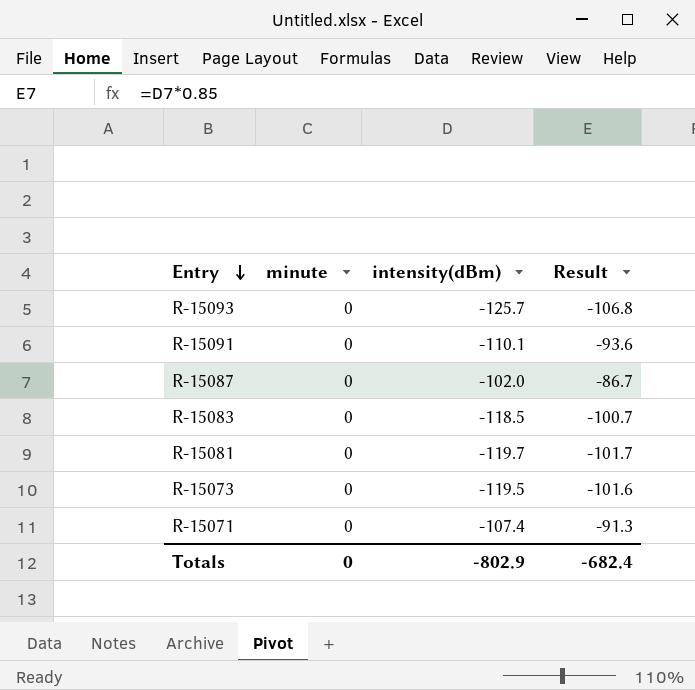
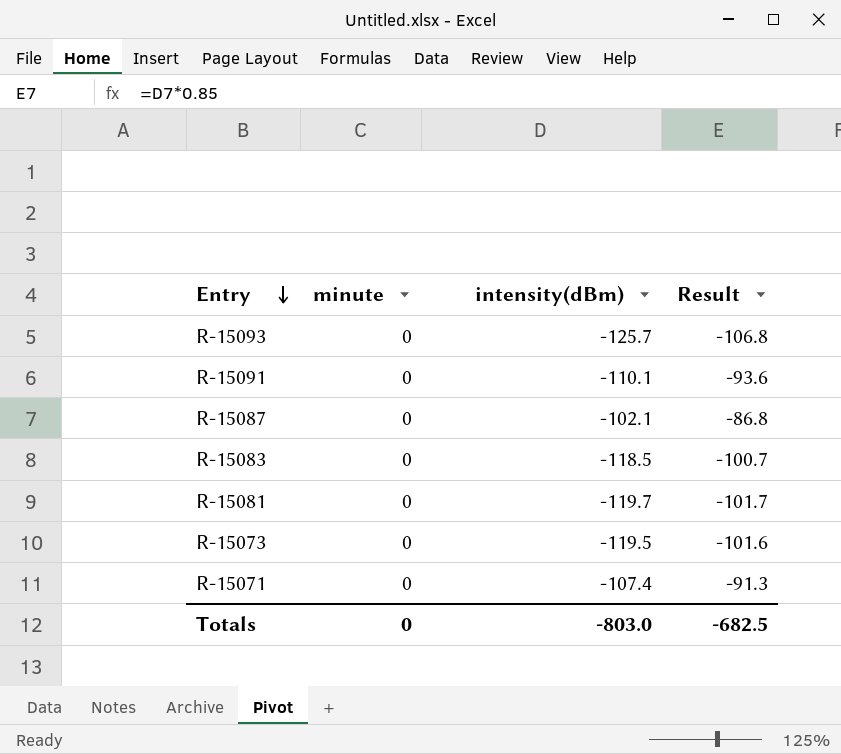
R-15087 | intensity(dBm): -102.0 -> -102.1
R-15087 | Result: -86.7 -> -86.8
Totals | intensity(dBm): -802.9 -> -803.0
Totals | Result: -682.4 -> -682.5

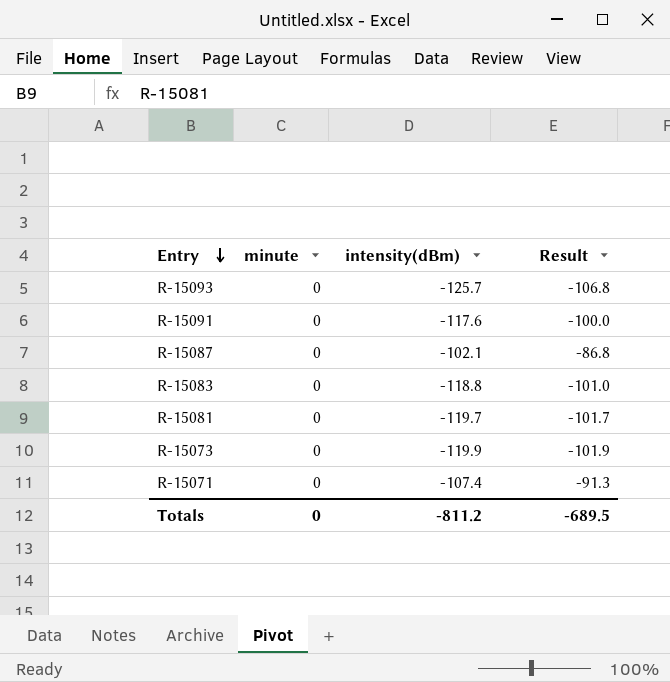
R-15091 | intensity(dBm): -110.1 -> -117.6
R-15091 | Result: -93.6 -> -100.0
R-15083 | intensity(dBm): -118.5 -> -118.8
R-15083 | Result: -100.7 -> -101.0
R-15073 | intensity(dBm): -119.5 -> -119.9
R-15073 | Result: -101.6 -> -101.9
Totals | intensity(dBm): -803.0 -> -811.2
Totals | Result: -682.5 -> -689.5

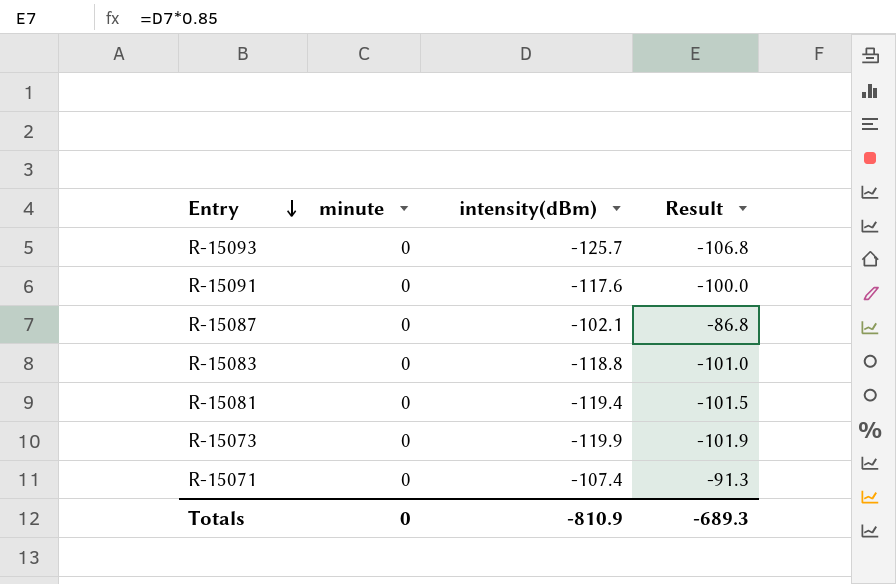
R-15081 | intensity(dBm): -119.7 -> -119.4
R-15081 | Result: -101.7 -> -101.5
Totals | intensity(dBm): -811.2 -> -810.9
Totals | Result: -689.5 -> -689.3

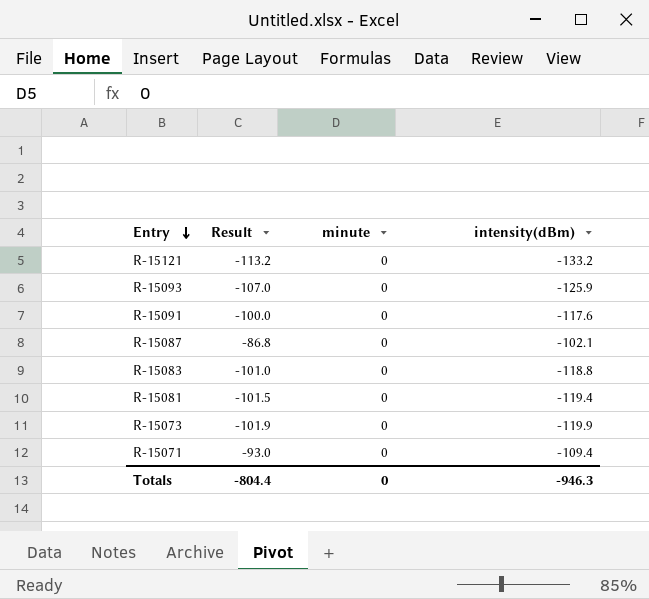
column Result | position: 4 -> 2
row R-15121: none -> -113.2 | 0 | -133.2
R-15093 | Result: -106.8 -> -107.0
R-15093 | intensity(dBm): -125.7 -> -125.9
R-15071 | Result: -91.3 -> -93.0
R-15071 | intensity(dBm): -107.4 -> -109.4
Totals | Result: -689.3 -> -804.4
Totals | intensity(dBm): -810.9 -> -946.3

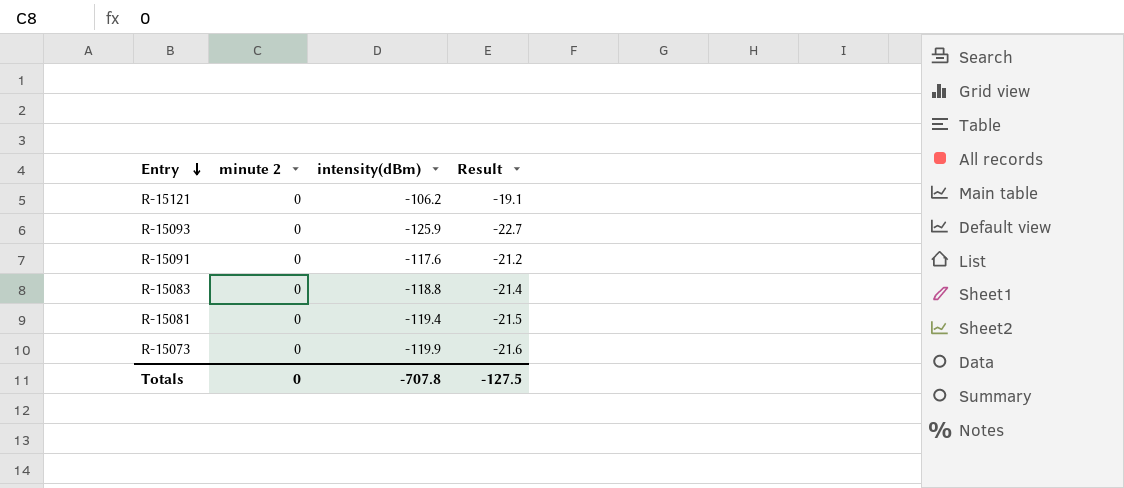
column name: minute -> minute 2
column Result | formula: [intensity(dBm)] * 0.85 -> [intensity(dBm)] * 0.18
column Result | position: 2 -> 4
row R-15087: -86.8 | 0 | -102.1 -> none
row R-15071: -93.0 | 0 | -109.4 -> none
R-15121 | intensity(dBm): -133.2 -> -106.2
Totals | intensity(dBm): -946.3 -> -707.8
Totals | Result: -804.4 -> -127.5

